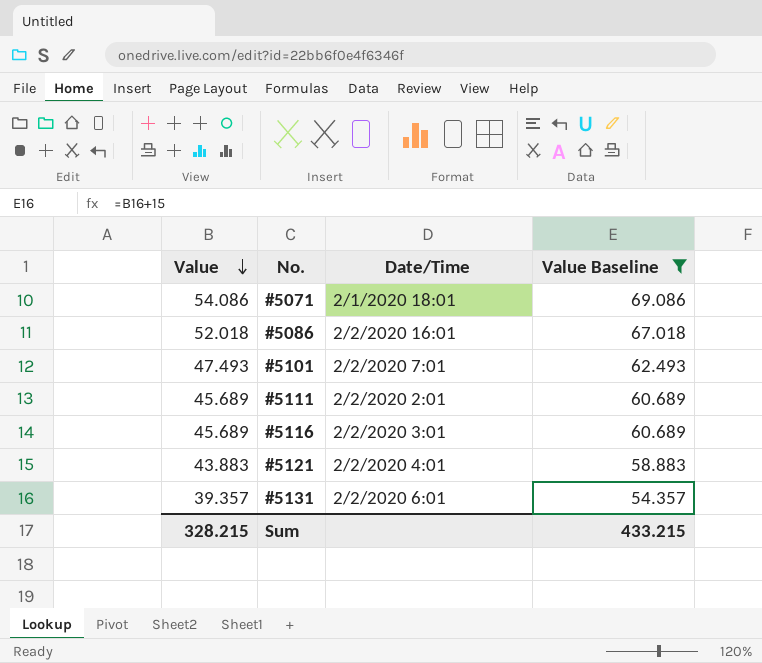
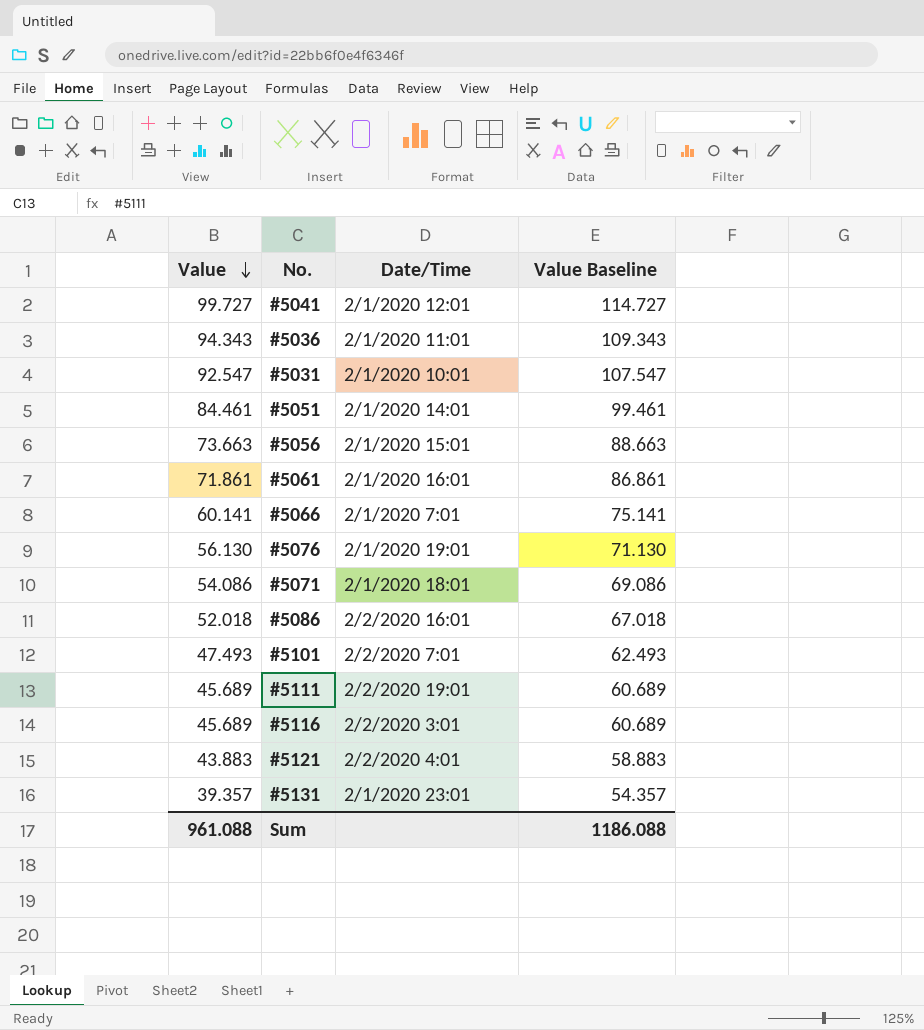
filter: Value Baseline <= 69.086 -> none
#5111 | Date/Time: 2/2/2020 2:01 -> 2/2/2020 19:01
#5131 | Date/Time: 2/2/2020 6:01 -> 2/1/2020 23:01
Sum | Value: 328.215 -> 961.088
Sum | Value Baseline: 433.215 -> 1186.088

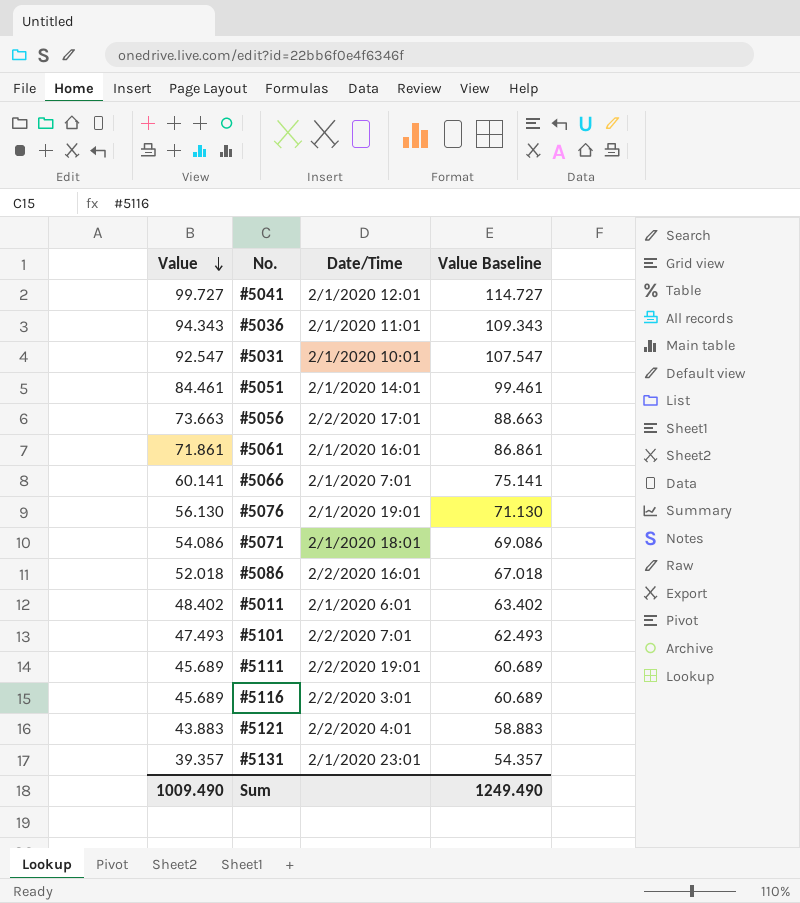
#5056 | Date/Time: 2/1/2020 15:01 -> 2/2/2020 17:01
row #5011: none -> 48.402 | 2/1/2020 6:01 | 63.402
Sum | Value: 961.088 -> 1009.490
Sum | Value Baseline: 1186.088 -> 1249.490

